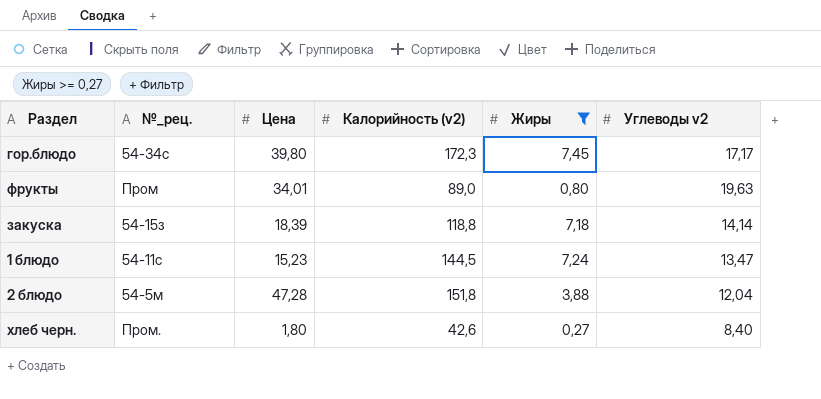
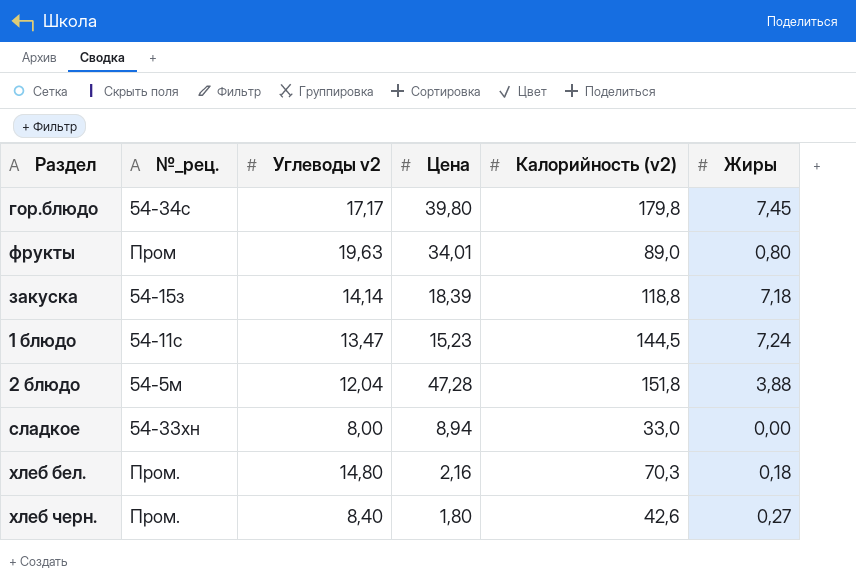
filter: Жиры >= 0,27 -> none
column Углеводы v2 | position: 6 -> 3
гор.блюдо | Калорийность (v2): 172,3 -> 179,8

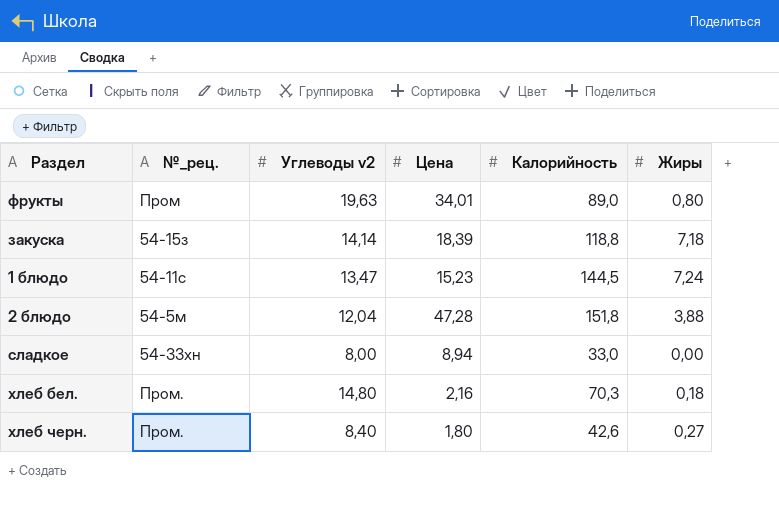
column name: Калорийность (v2) -> Калорийность
row гор.блюдо: 54-34с | 17,17 | 39,80 | 179,8 | 7,45 -> none

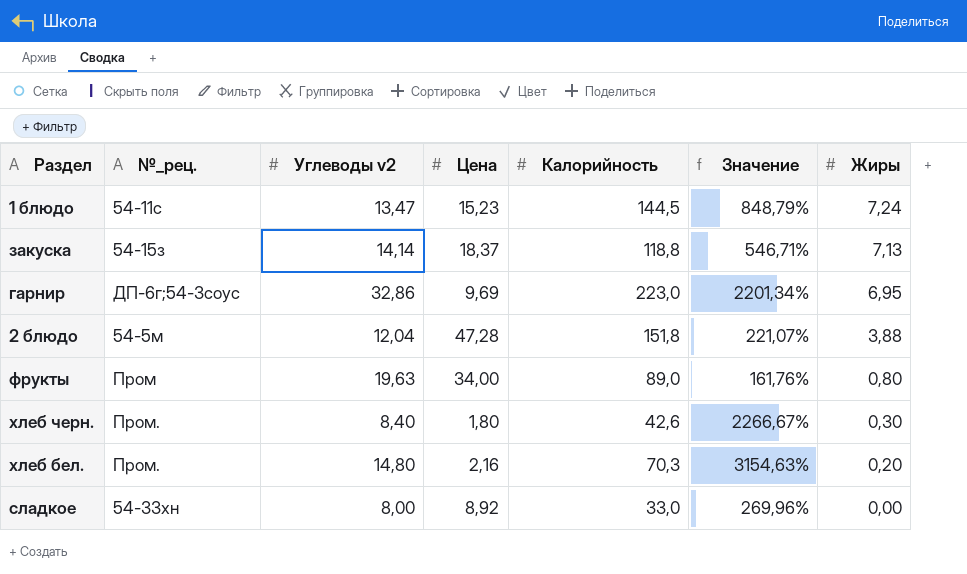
row order: none -> Жиры descending
column Значение | formula: none -> ([Калорийность] - [Цена]) / [Цена]
закуска | Цена: 18,39 -> 18,37
закуска | Жиры: 7,18 -> 7,13
row гарнир: none -> ДП-6г;54-3соус | 32,86 | 9,69 | 223,0 | 2201,34% | 6,95
фрукты | Цена: 34,01 -> 34,00
хлеб черн. | Жиры: 0,27 -> 0,30
хлеб бел. | Жиры: 0,18 -> 0,20
сладкое | Цена: 8,94 -> 8,92

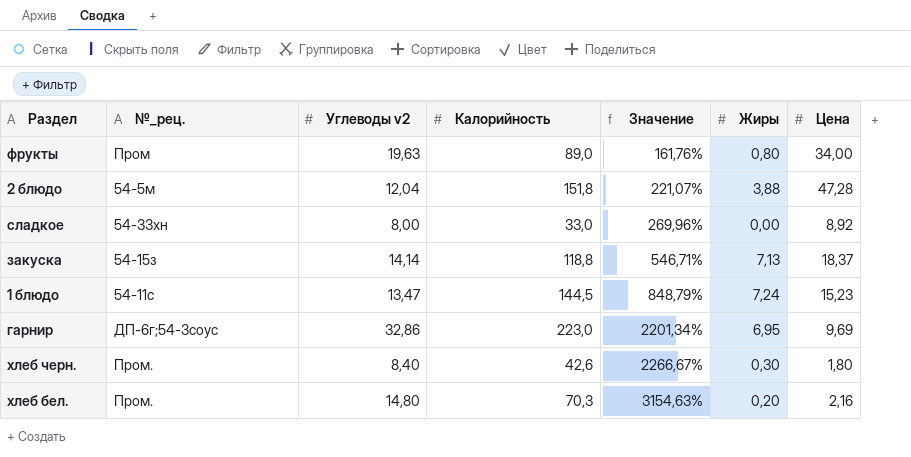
row order: Жиры descending -> Значение ascending
column Цена | position: 4 -> 7

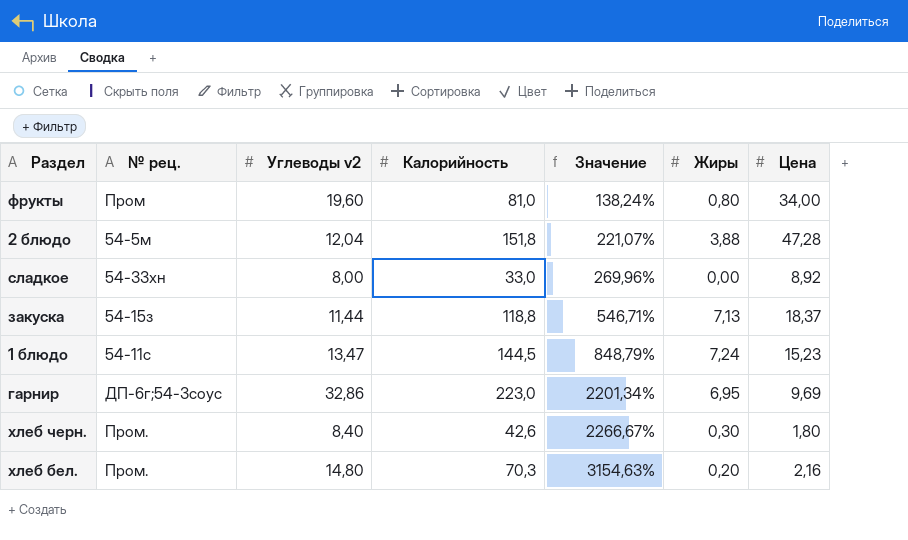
column name: №_рец. -> № рец.
фрукты | Углеводы v2: 19,63 -> 19,60
фрукты | Калорийность: 89,0 -> 81,0
фрукты | Значение: 161,76% -> 138,24%
закуска | Углеводы v2: 14,14 -> 11,44

